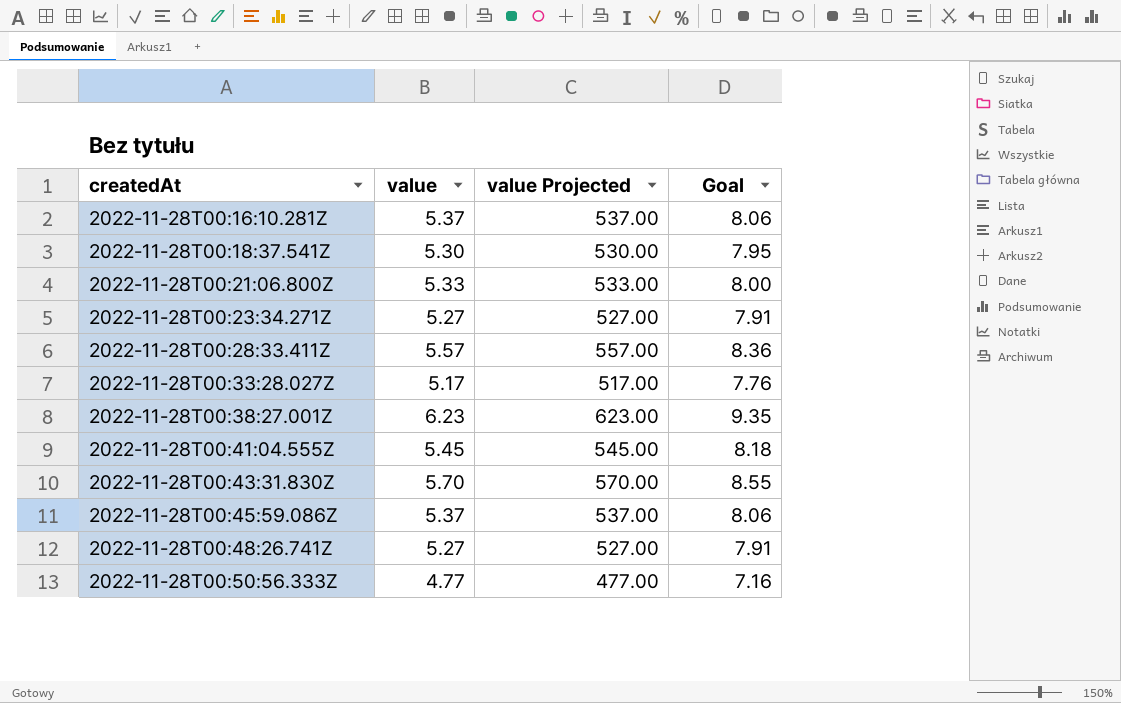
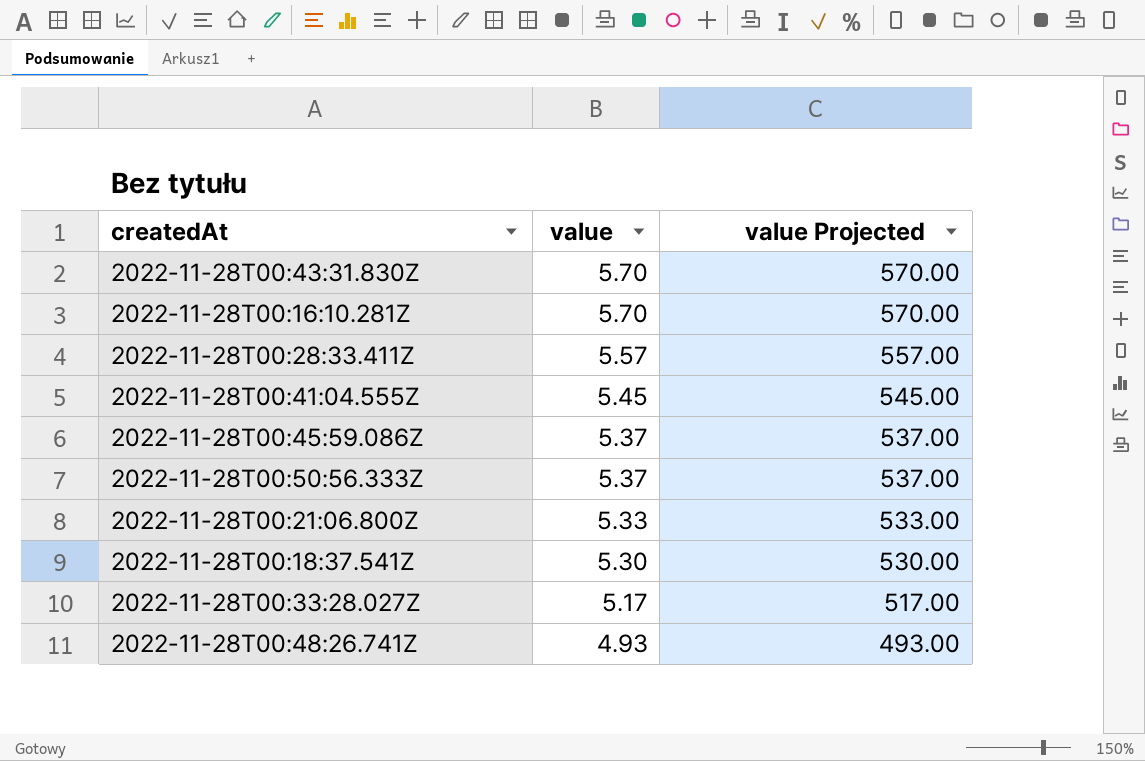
row order: createdAt ascending -> value descending
column Goal | formula: [value] * 1.5 -> none
row 2022-11-28T00:23:34.271Z: 5.27 | 527.00 | 7.91 -> none
row 2022-11-28T00:38:27.001Z: 6.23 | 623.00 | 9.35 -> none
2022-11-28T00:16:10.281Z | value: 5.37 -> 5.70
2022-11-28T00:16:10.281Z | value Projected: 537.00 -> 570.00
2022-11-28T00:50:56.333Z | value: 4.77 -> 5.37
2022-11-28T00:50:56.333Z | value Projected: 477.00 -> 537.00
2022-11-28T00:48:26.741Z | value: 5.27 -> 4.93
2022-11-28T00:48:26.741Z | value Projected: 527.00 -> 493.00

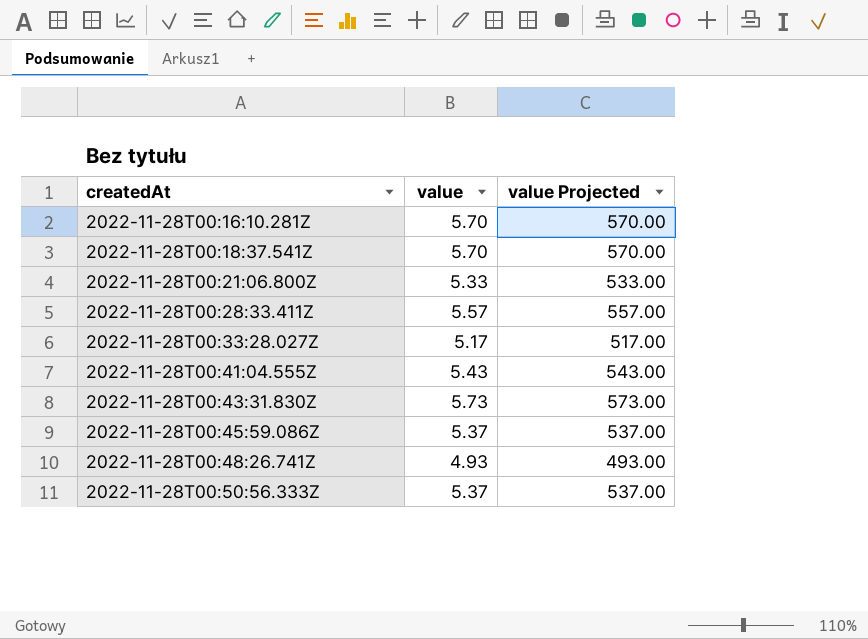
row order: value descending -> createdAt ascending
2022-11-28T00:18:37.541Z | value: 5.30 -> 5.70
2022-11-28T00:18:37.541Z | value Projected: 530.00 -> 570.00
2022-11-28T00:41:04.555Z | value: 5.45 -> 5.43
2022-11-28T00:41:04.555Z | value Projected: 545.00 -> 543.00
2022-11-28T00:43:31.830Z | value: 5.70 -> 5.73
2022-11-28T00:43:31.830Z | value Projected: 570.00 -> 573.00

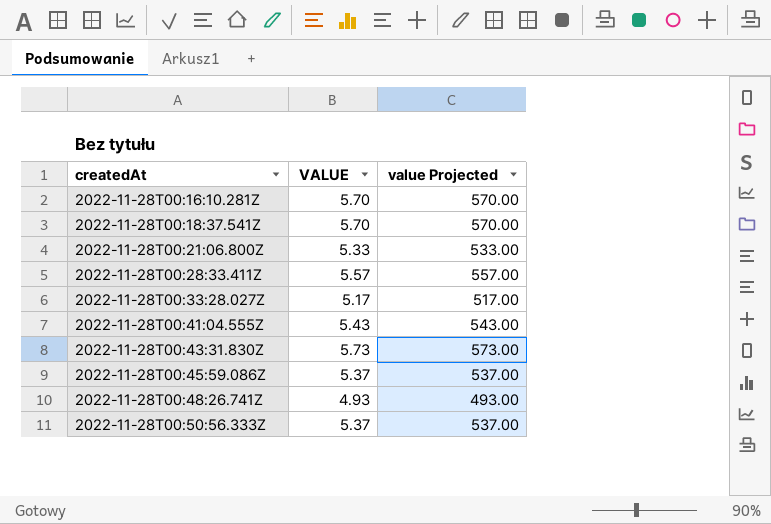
column name: value -> VALUE

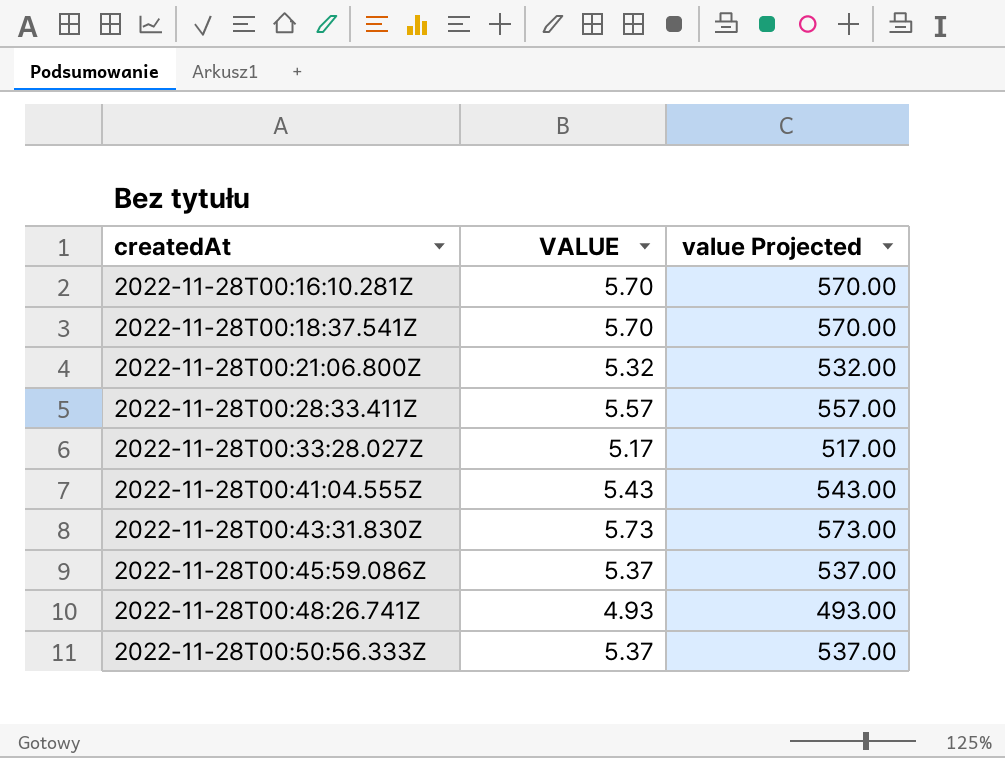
2022-11-28T00:21:06.800Z | VALUE: 5.33 -> 5.32
2022-11-28T00:21:06.800Z | value Projected: 533.00 -> 532.00

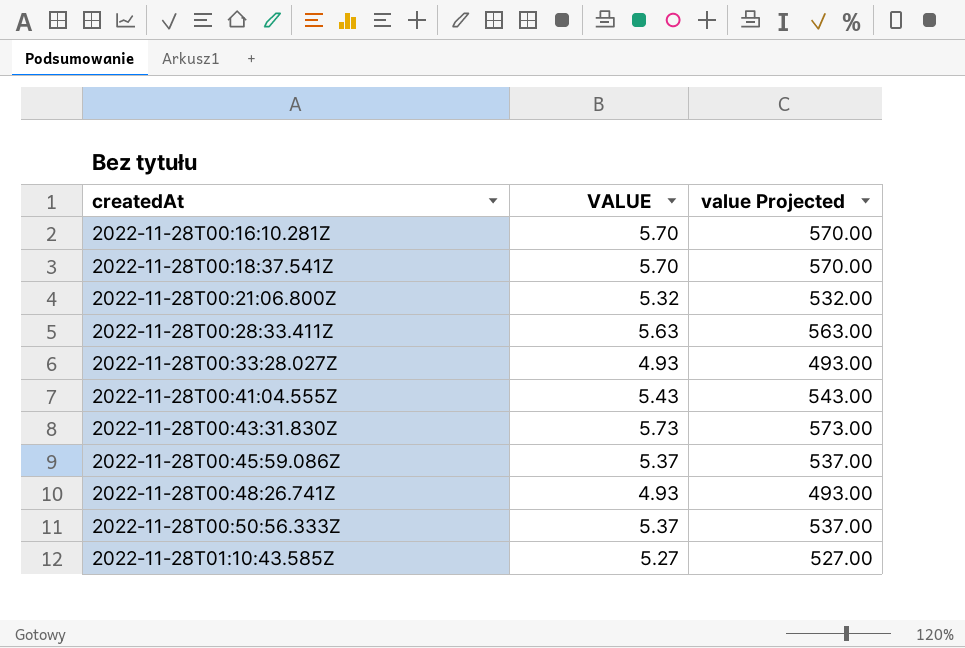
2022-11-28T00:28:33.411Z | VALUE: 5.57 -> 5.63
2022-11-28T00:28:33.411Z | value Projected: 557.00 -> 563.00
2022-11-28T00:33:28.027Z | VALUE: 5.17 -> 4.93
2022-11-28T00:33:28.027Z | value Projected: 517.00 -> 493.00
row 2022-11-28T01:10:43.585Z: none -> 5.27 | 527.00

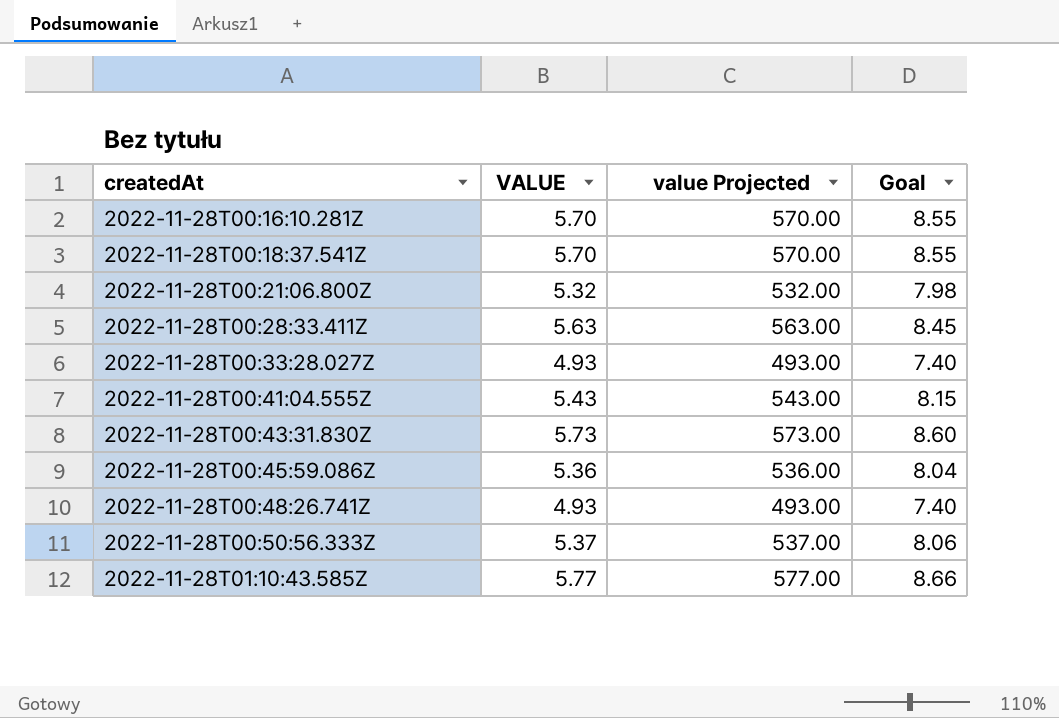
column Goal | formula: none -> [VALUE] * 1.5
2022-11-28T00:45:59.086Z | VALUE: 5.37 -> 5.36
2022-11-28T00:45:59.086Z | value Projected: 537.00 -> 536.00
2022-11-28T01:10:43.585Z | VALUE: 5.27 -> 5.77
2022-11-28T01:10:43.585Z | value Projected: 527.00 -> 577.00

